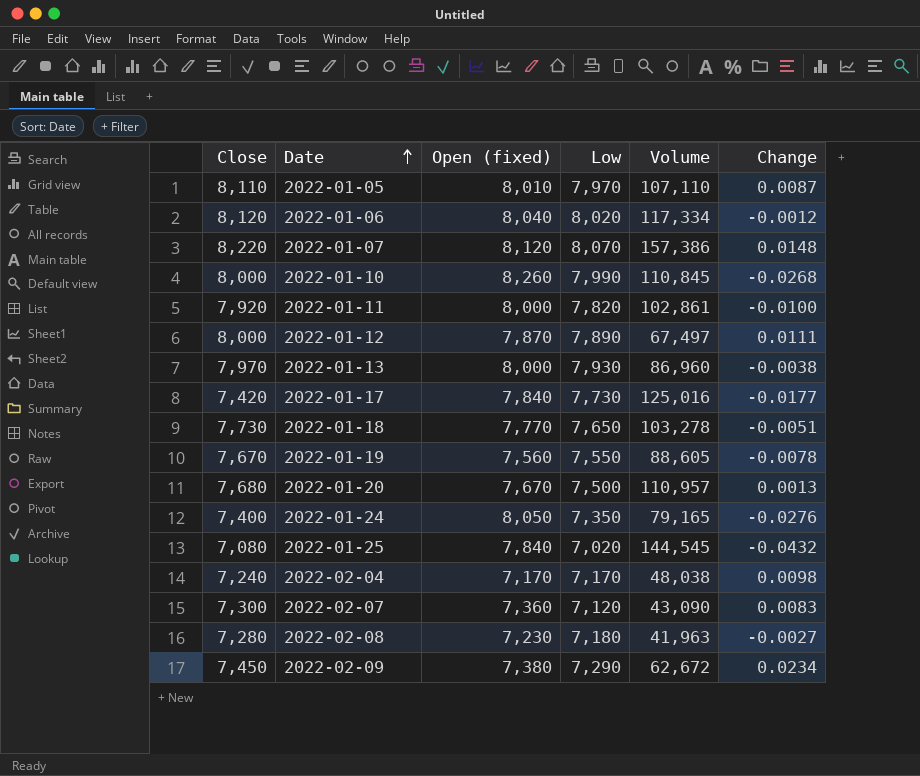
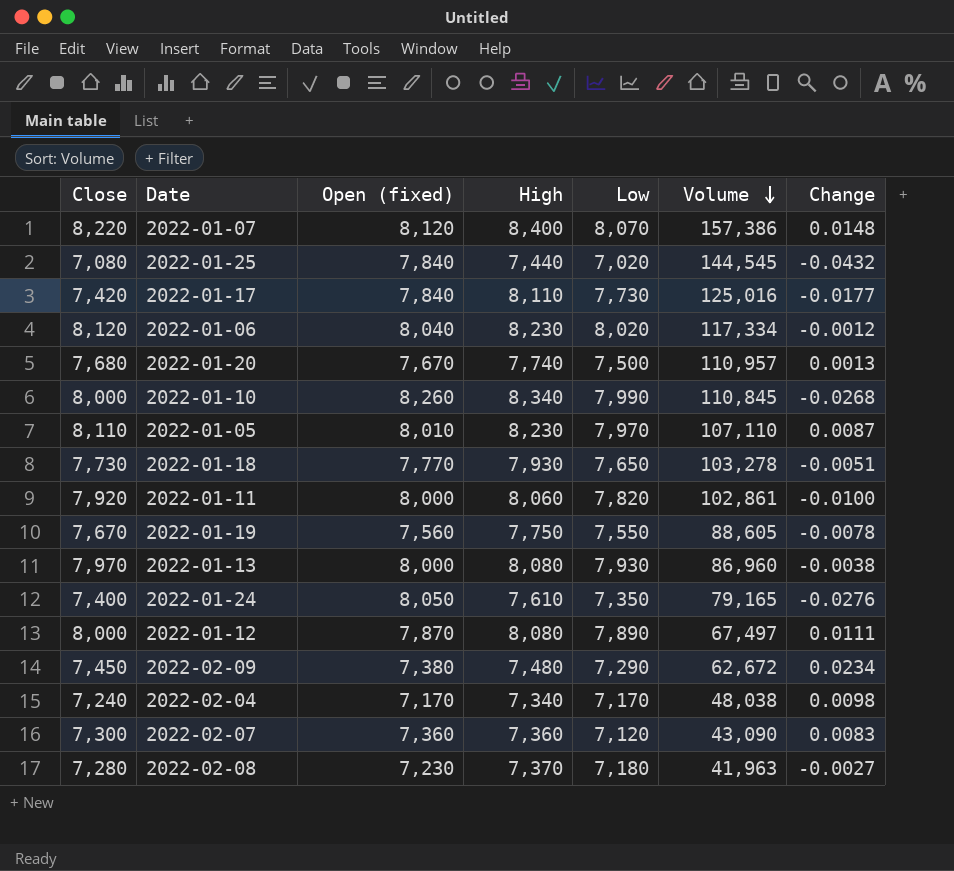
row order: Date ascending -> Volume descending
column High | position: none -> 4

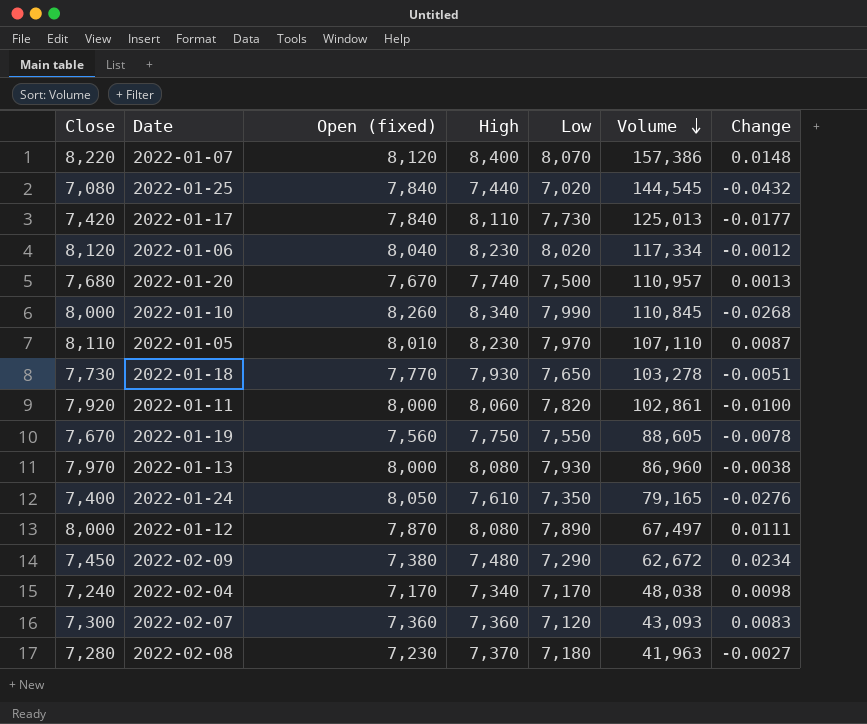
2022-01-17 | Volume: 125,016 -> 125,013
2022-02-07 | Volume: 43,090 -> 43,093

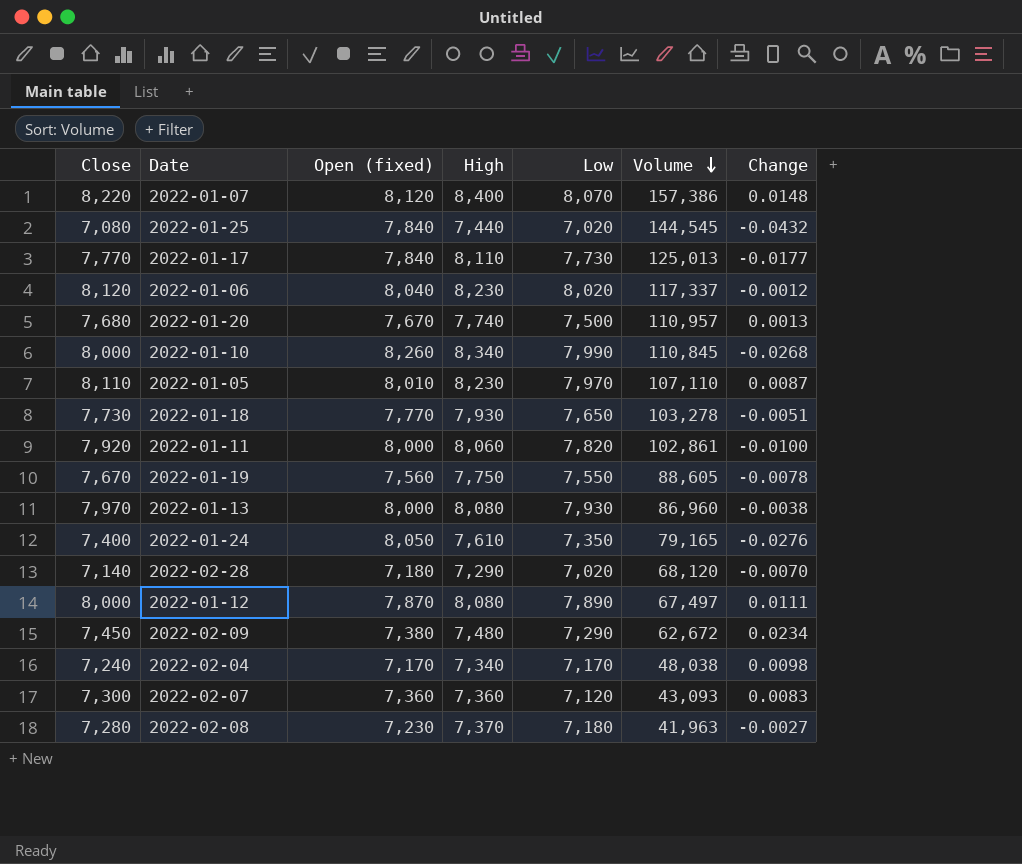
2022-01-17 | Close: 7,420 -> 7,770
2022-01-06 | Volume: 117,334 -> 117,337
row 2022-02-28: none -> 7,140 | 7,180 | 7,290 | 7,020 | 68,120 | -0.0070

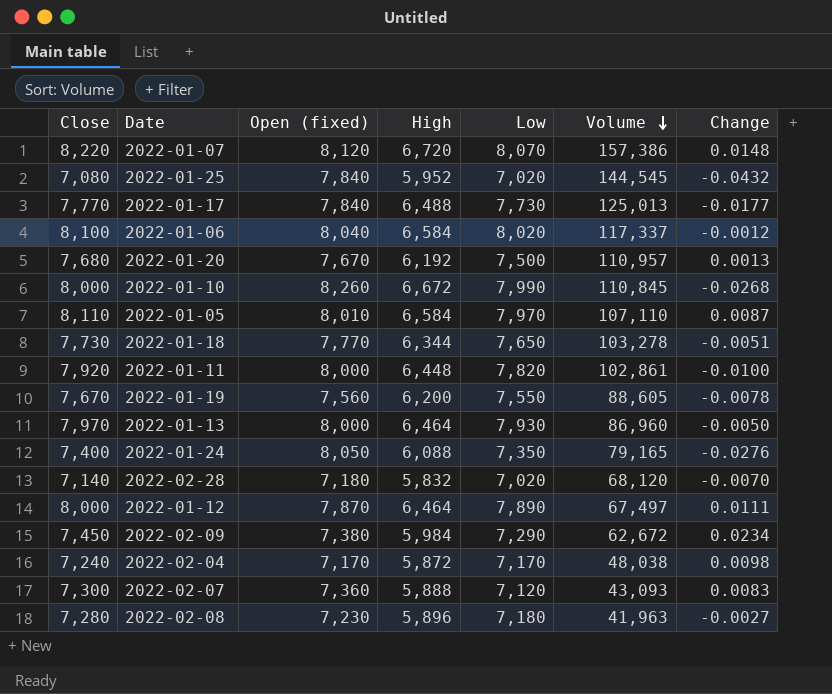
2022-01-07 | High: 8,400 -> 6,720
2022-01-25 | High: 7,440 -> 5,952
2022-01-17 | High: 8,110 -> 6,488
2022-01-06 | Close: 8,120 -> 8,100
2022-01-06 | High: 8,230 -> 6,584
2022-01-20 | High: 7,740 -> 6,192
2022-01-10 | High: 8,340 -> 6,672
2022-01-05 | High: 8,230 -> 6,584
2022-01-18 | High: 7,930 -> 6,344
2022-01-11 | High: 8,060 -> 6,448
2022-01-19 | High: 7,750 -> 6,200
2022-01-13 | High: 8,080 -> 6,464
2022-01-13 | Change: -0.0038 -> -0.0050
2022-01-24 | High: 7,610 -> 6,088
2022-02-28 | High: 7,290 -> 5,832
2022-01-12 | High: 8,080 -> 6,464
2022-02-09 | High: 7,480 -> 5,984
2022-02-04 | High: 7,340 -> 5,872
2022-02-07 | High: 7,360 -> 5,888
2022-02-08 | High: 7,370 -> 5,896

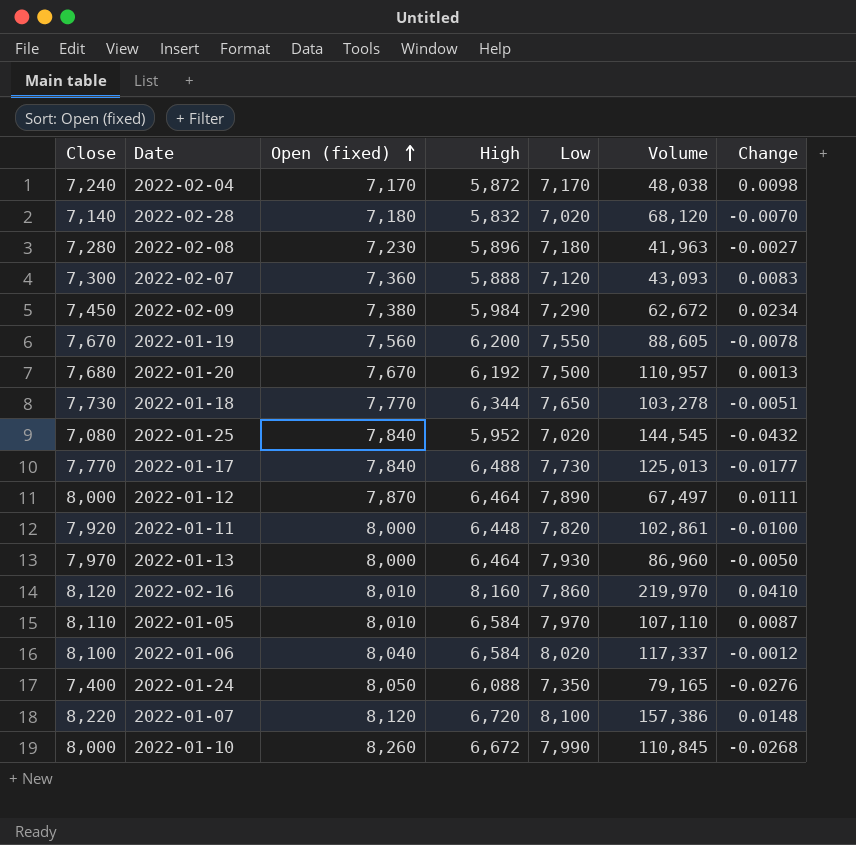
row order: Volume descending -> Open (fixed) ascending
row 2022-02-16: none -> 8,120 | 8,010 | 8,160 | 7,860 | 219,970 | 0.0410
2022-01-07 | Low: 8,070 -> 8,100

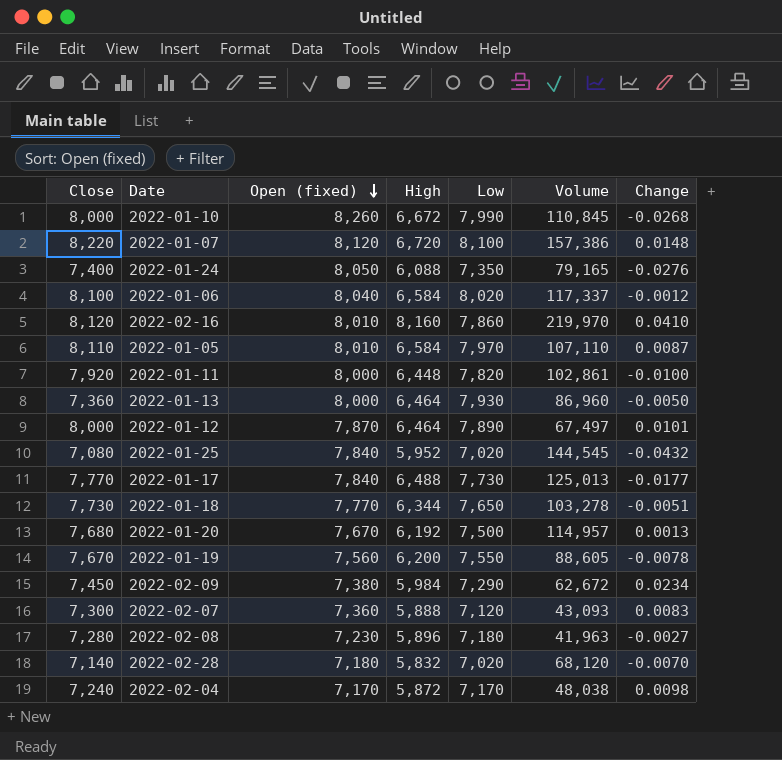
row order: Open (fixed) ascending -> Open (fixed) descending
2022-01-13 | Close: 7,970 -> 7,360
2022-01-12 | Change: 0.0111 -> 0.0101
2022-01-20 | Volume: 110,957 -> 114,957

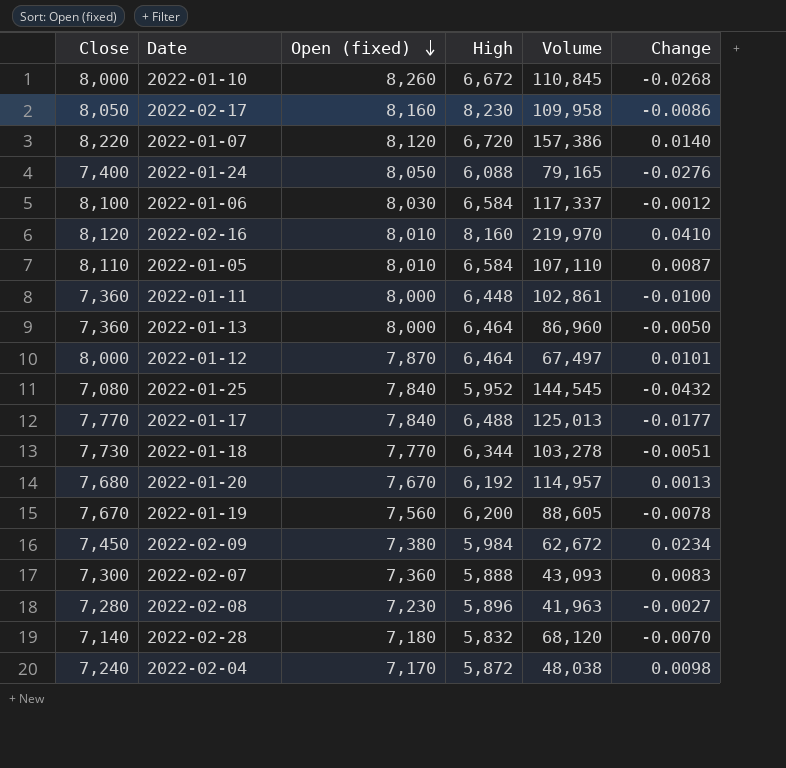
column Low | position: 5 -> none
row 2022-02-17: none -> 8,050 | 8,160 | 8,230 | 109,958 | -0.0086
2022-01-07 | Change: 0.0148 -> 0.0140
2022-01-06 | Open (fixed): 8,040 -> 8,030
2022-01-11 | Close: 7,920 -> 7,360

